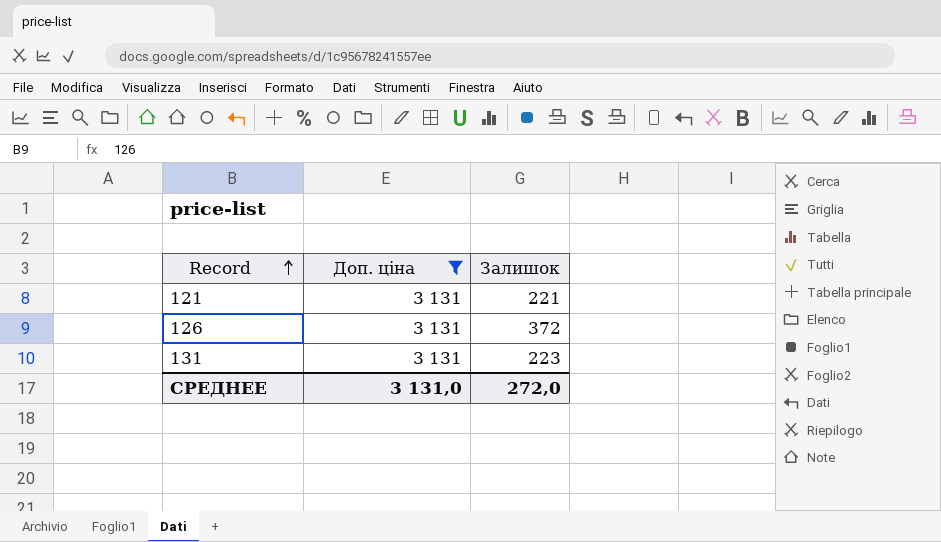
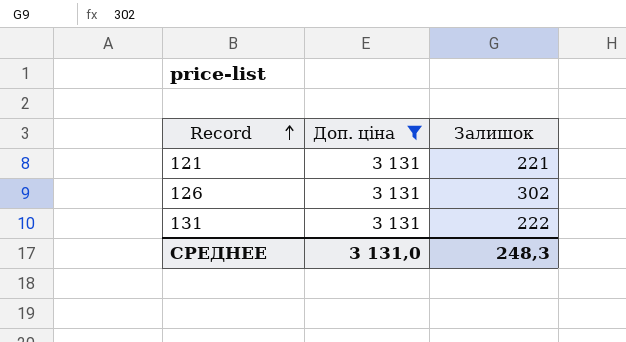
126 | Залишок: 372 -> 302
131 | Залишок: 223 -> 222
СРЕДНЕЕ | Залишок: 272,0 -> 248,3

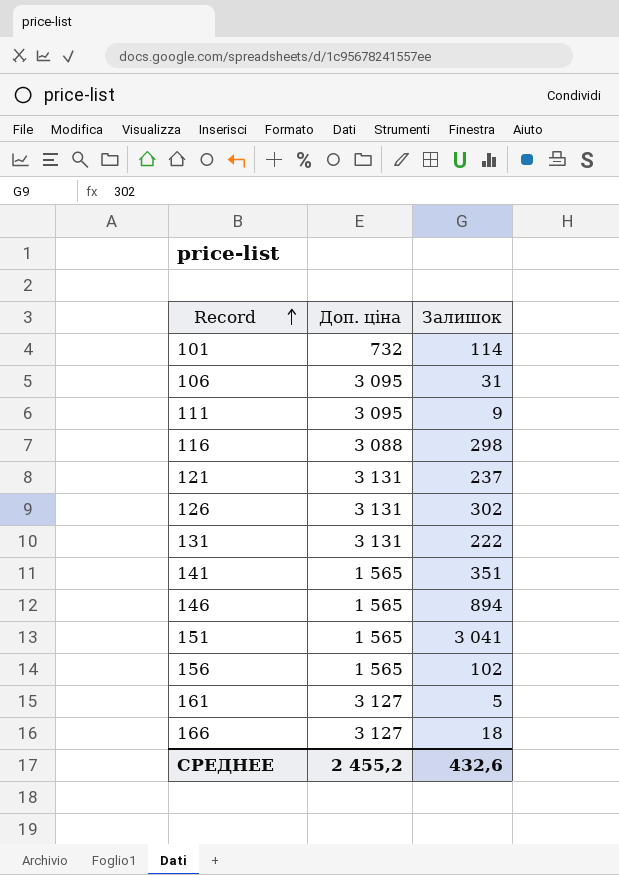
filter: Доп. ціна = 3 131 -> none
121 | Залишок: 221 -> 237
СРЕДНЕЕ | Доп. ціна: 3 131,0 -> 2 455,2
СРЕДНЕЕ | Залишок: 248,3 -> 432,6

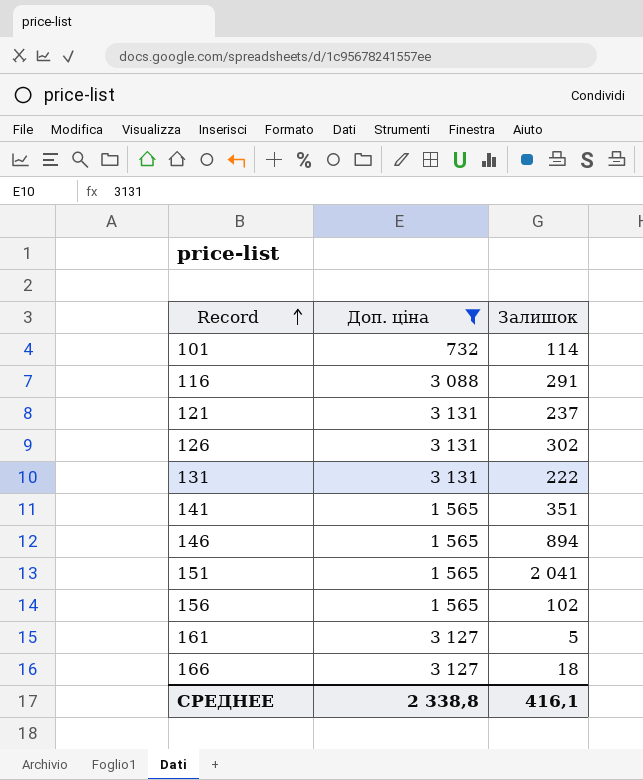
filter: none -> Доп. ціна != 3 095
116 | Залишок: 298 -> 291
151 | Залишок: 3 041 -> 2 041
СРЕДНЕЕ | Доп. ціна: 2 455,2 -> 2 338,8
СРЕДНЕЕ | Залишок: 432,6 -> 416,1

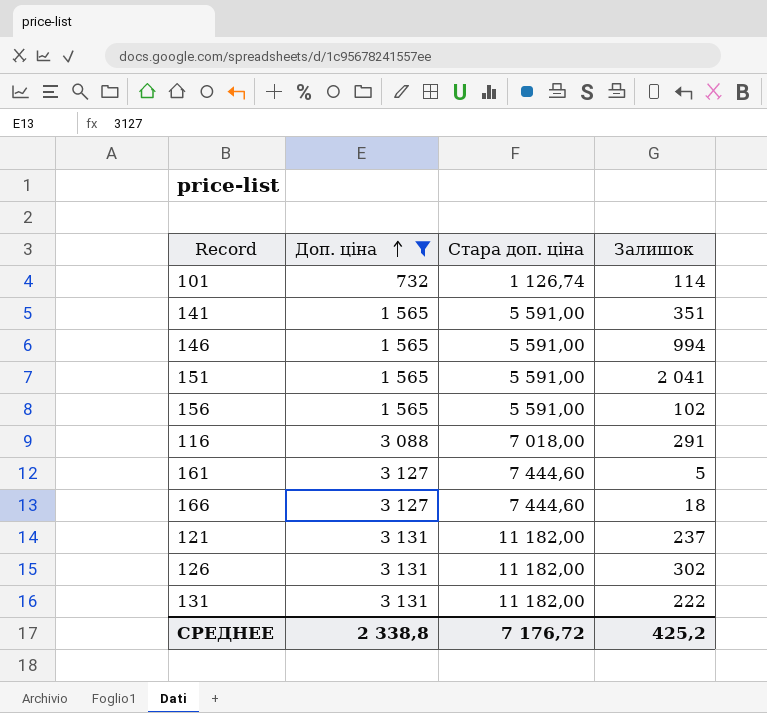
row order: Record ascending -> Доп. ціна ascending
column Стара доп. ціна | position: none -> 3
146 | Залишок: 894 -> 994
СРЕДНЕЕ | Залишок: 416,1 -> 425,2

